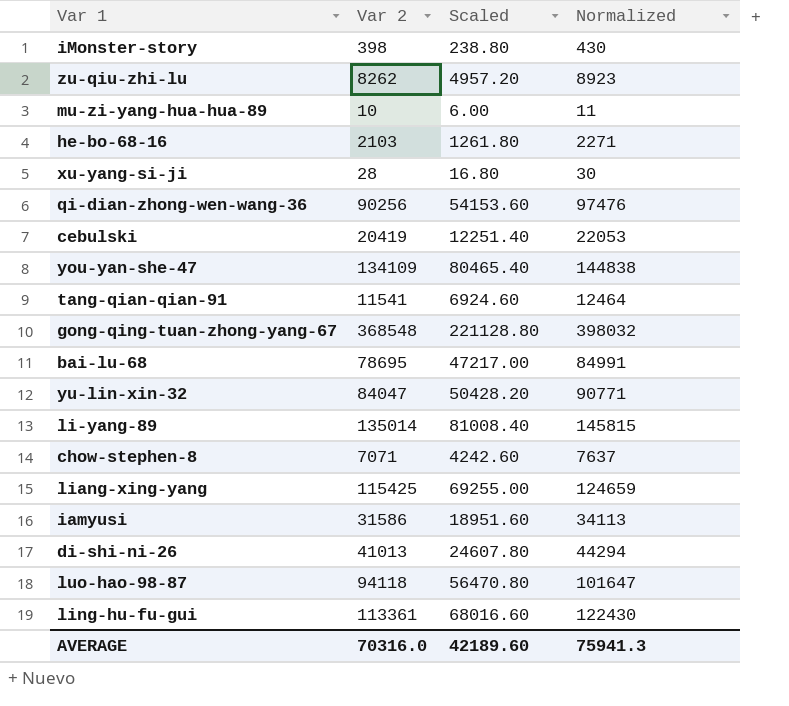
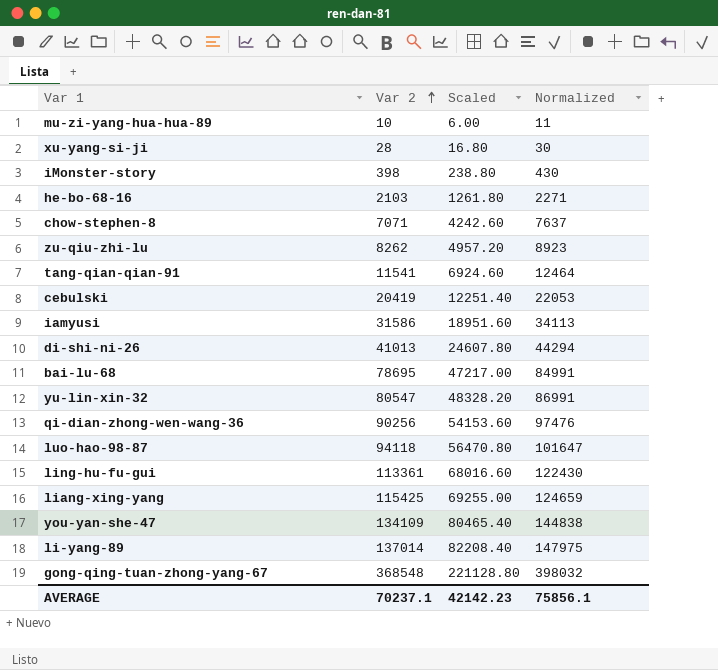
row order: none -> Var 2 ascending
yu-lin-xin-32 | Var 2: 84047 -> 80547
yu-lin-xin-32 | Scaled: 50428.20 -> 48328.20
yu-lin-xin-32 | Normalized: 90771 -> 86991
li-yang-89 | Var 2: 135014 -> 137014
li-yang-89 | Scaled: 81008.40 -> 82208.40
li-yang-89 | Normalized: 145815 -> 147975
AVERAGE | Var 2: 70316.0 -> 70237.1
AVERAGE | Scaled: 42189.60 -> 42142.23
AVERAGE | Normalized: 75941.3 -> 75856.1

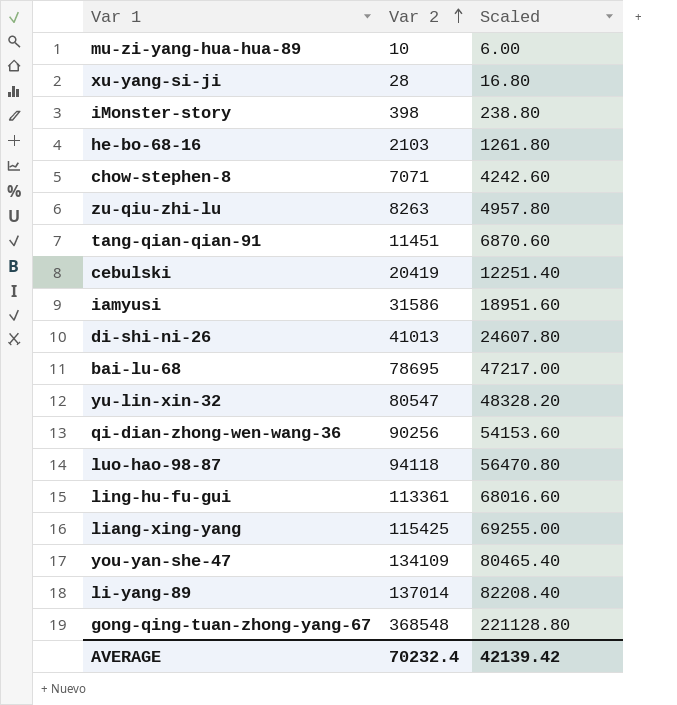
column Normalized | formula: [Var 2] * 1.08 -> none
zu-qiu-zhi-lu | Var 2: 8262 -> 8263
zu-qiu-zhi-lu | Scaled: 4957.20 -> 4957.80
tang-qian-qian-91 | Var 2: 11541 -> 11451
tang-qian-qian-91 | Scaled: 6924.60 -> 6870.60
AVERAGE | Var 2: 70237.1 -> 70232.4
AVERAGE | Scaled: 42142.23 -> 42139.42

